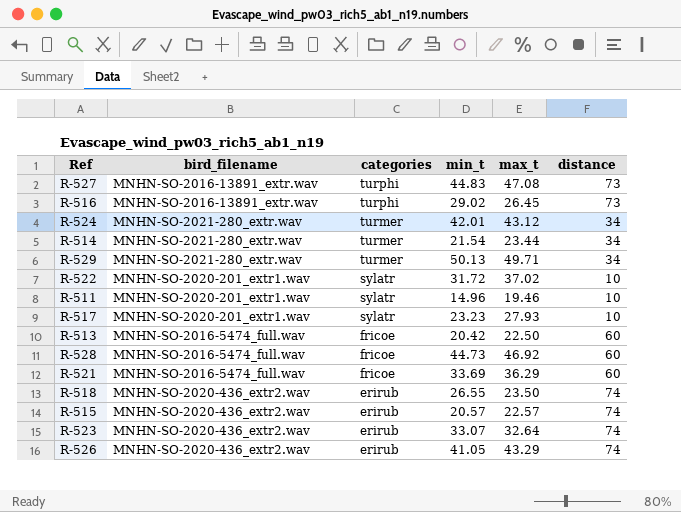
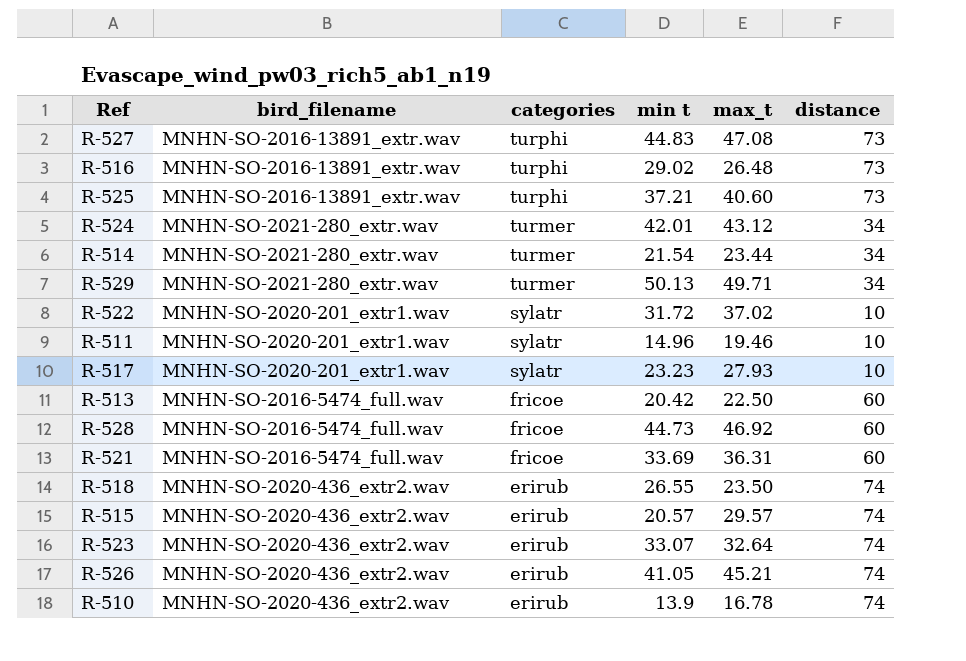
column name: min_t -> min t
R-516 | max_t: 26.45 -> 26.48
row R-525: none -> MNHN-SO-2016-13891_extr.wav | turphi | 37.21 | 40.60 | 73
R-521 | max_t: 36.29 -> 36.31
R-515 | max_t: 22.57 -> 29.57
R-526 | max_t: 43.29 -> 45.21
row R-510: none -> MNHN-SO-2020-436_extr2.wav | erirub | 13.9 | 16.78 | 74

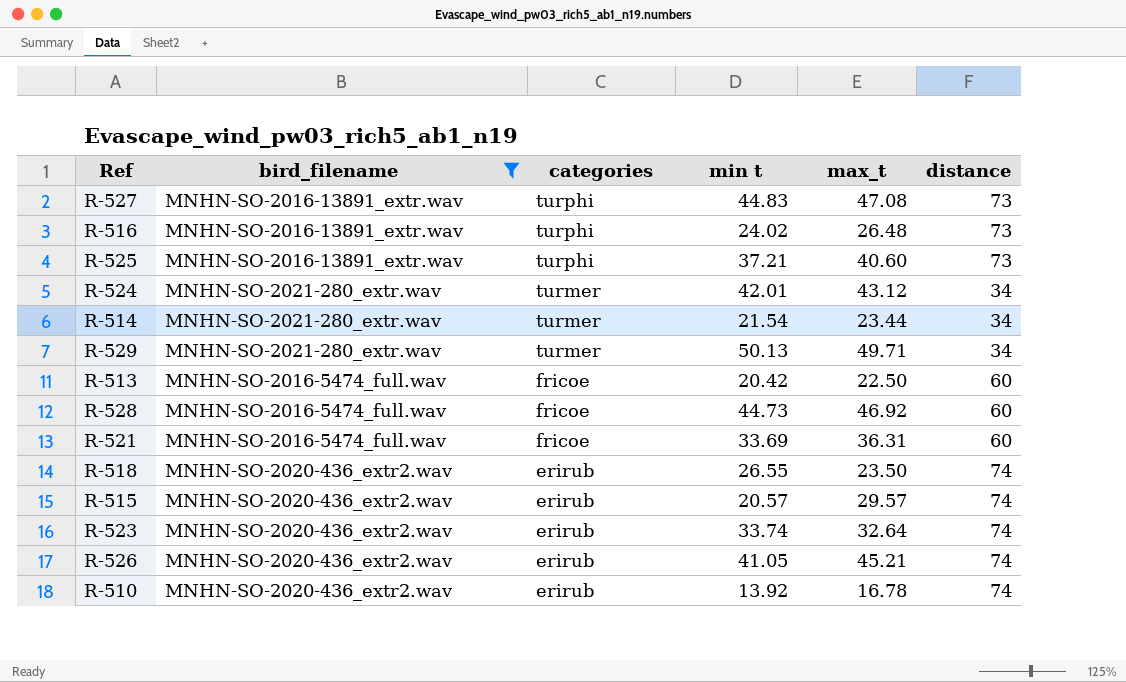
filter: none -> bird_filename != MNHN-SO-2020-201_extr1.wav
R-516 | min t: 29.02 -> 24.02
R-523 | min t: 33.07 -> 33.74
R-510 | min t: 13.9 -> 13.92

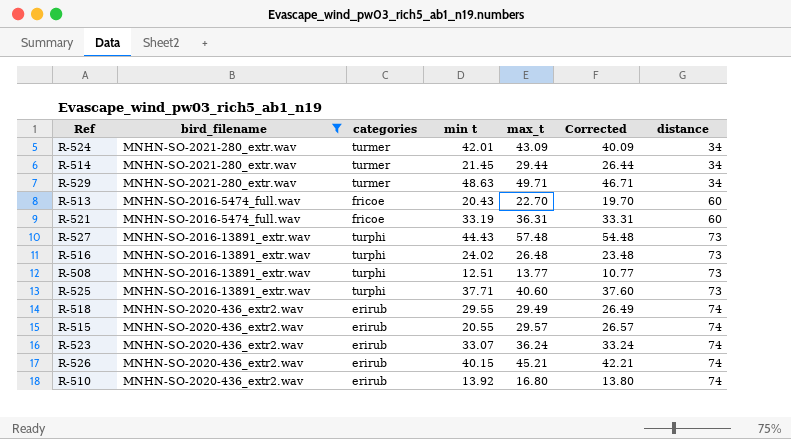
row order: categories descending -> distance ascending
column Corrected | formula: none -> [max_t] - 3
row R-528: MNHN-SO-2016-5474_full.wav | fricoe | 44.73 | 46.92 | 60 -> none
R-524 | max_t: 43.12 -> 43.09
R-514 | min t: 21.54 -> 21.45
R-514 | max_t: 23.44 -> 29.44
R-529 | min t: 50.13 -> 48.63
R-513 | min t: 20.42 -> 20.43
R-513 | max_t: 22.50 -> 22.70
R-521 | min t: 33.69 -> 33.19
R-527 | min t: 44.83 -> 44.43
R-527 | max_t: 47.08 -> 57.48
row R-508: none -> MNHN-SO-2016-13891_extr.wav | turphi | 12.51 | 13.77 | 10.77 | 73
R-525 | min t: 37.21 -> 37.71
R-518 | min t: 26.55 -> 29.55
R-518 | max_t: 23.50 -> 29.49
R-515 | min t: 20.57 -> 20.55
R-523 | min t: 33.74 -> 33.07
R-523 | max_t: 32.64 -> 36.24
R-526 | min t: 41.05 -> 40.15
R-510 | max_t: 16.78 -> 16.80

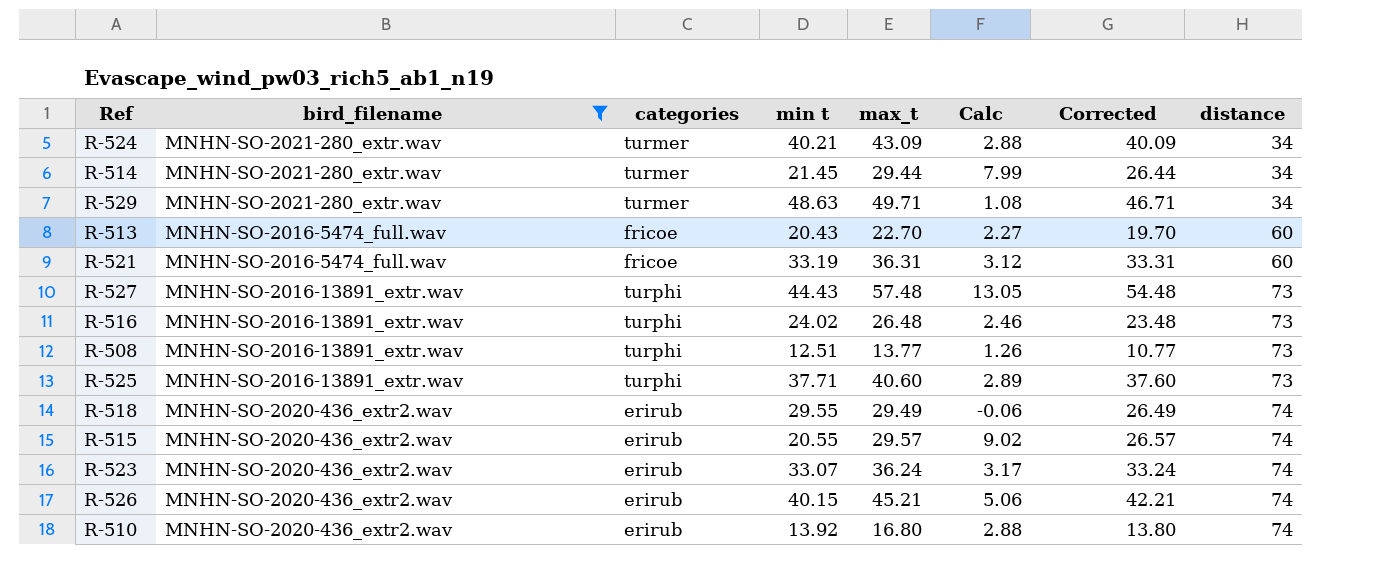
column Calc | formula: none -> [max_t] - [min t]
R-524 | min t: 42.01 -> 40.21

